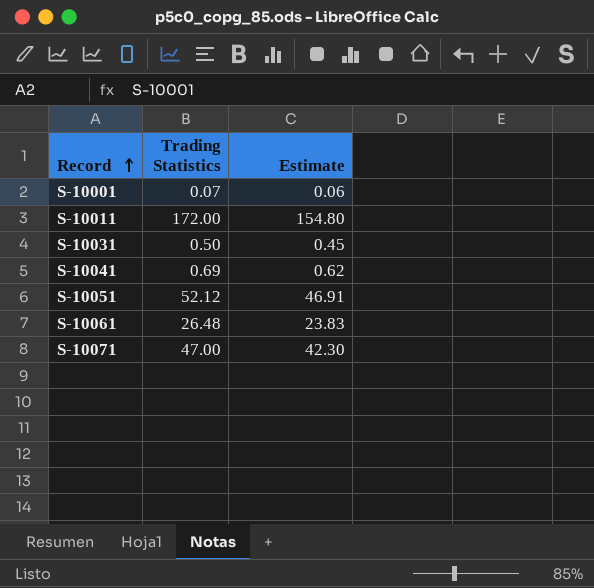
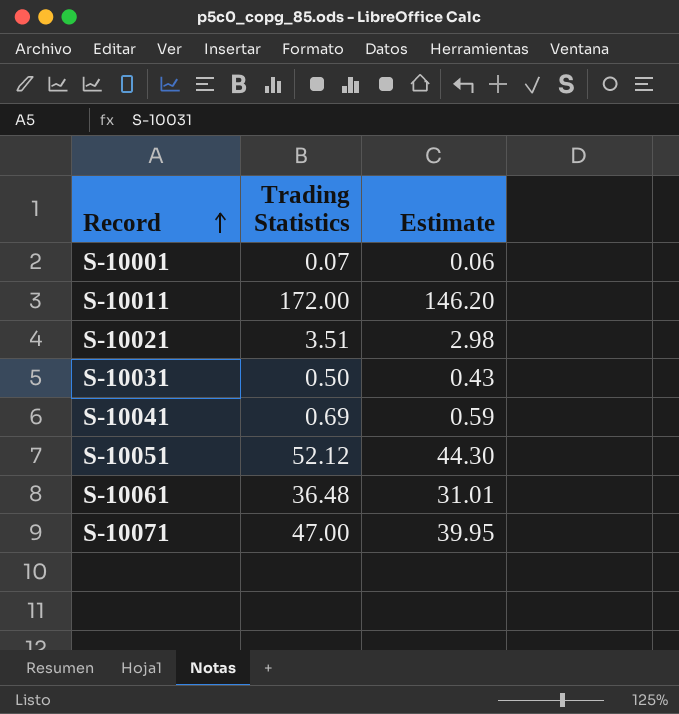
column Estimate | formula: [Trading Statistics] * 0.9 -> [Trading Statistics] * 0.85
row S-10021: none -> 3.51 | 2.98
S-10061 | Trading Statistics: 26.48 -> 36.48

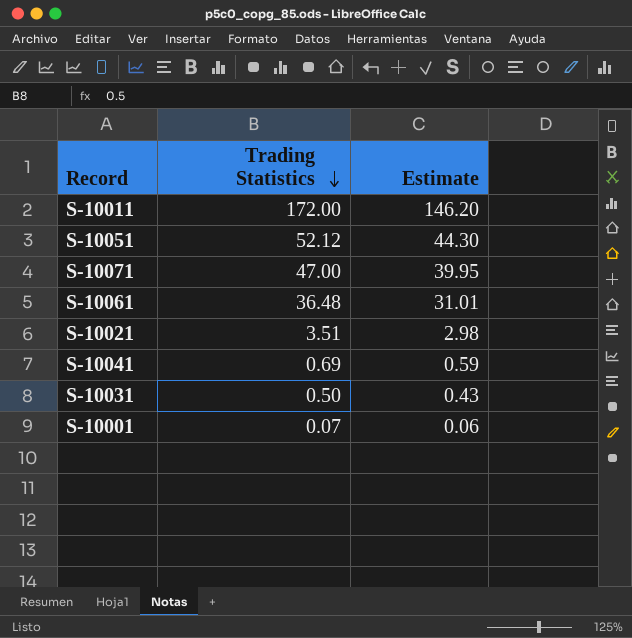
row order: Record ascending -> Trading Statistics descending

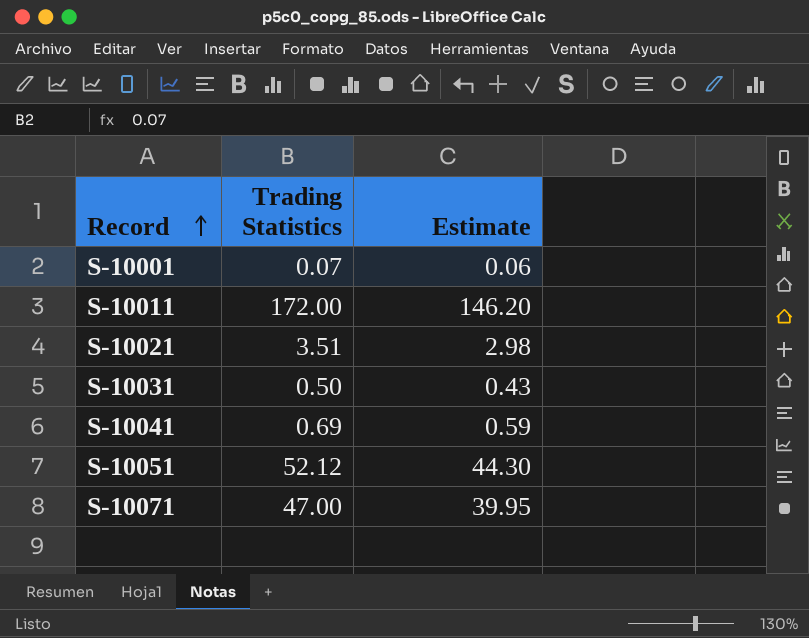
row order: Trading Statistics descending -> Record ascending
row S-10061: 36.48 | 31.01 -> none

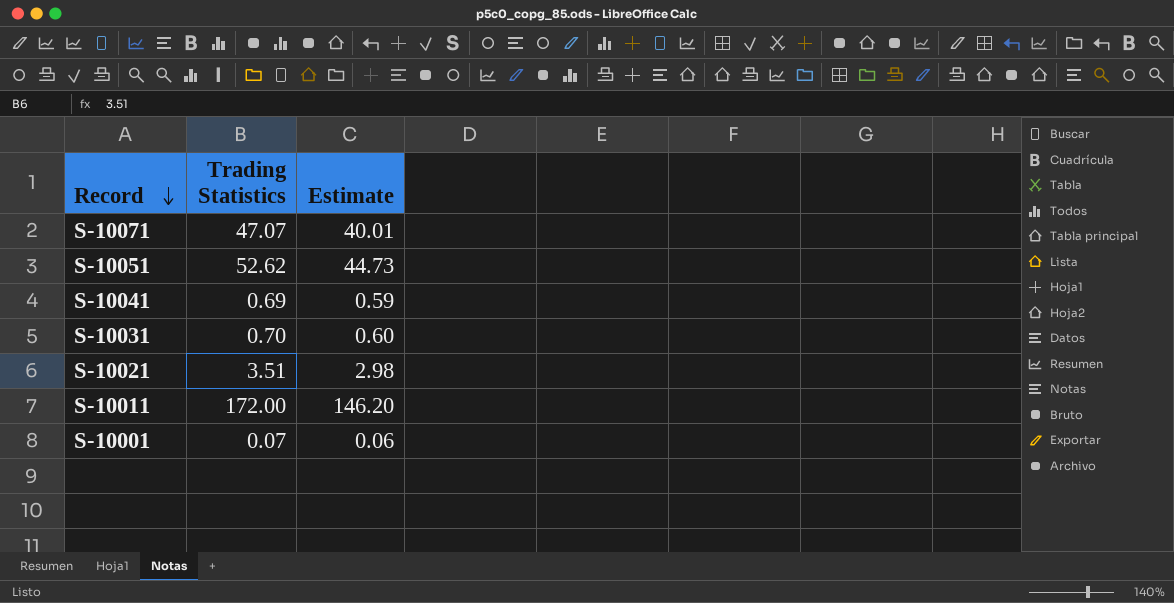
row order: Record ascending -> Record descending
S-10071 | Trading Statistics: 47.00 -> 47.07
S-10071 | Estimate: 39.95 -> 40.01
S-10051 | Trading Statistics: 52.12 -> 52.62
S-10051 | Estimate: 44.30 -> 44.73
S-10031 | Trading Statistics: 0.50 -> 0.70
S-10031 | Estimate: 0.43 -> 0.60

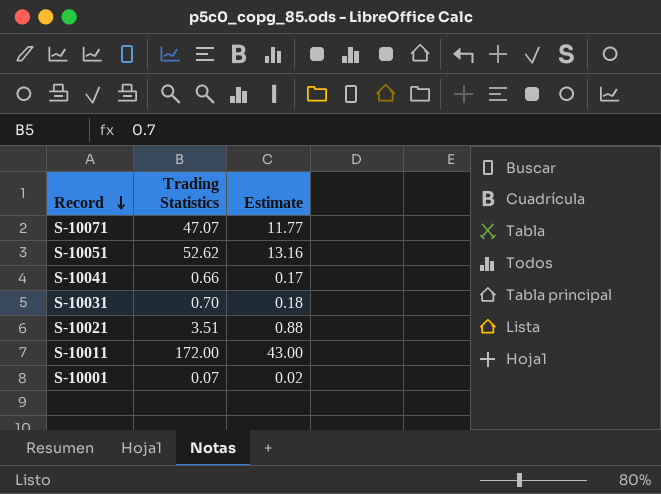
column Estimate | formula: [Trading Statistics] * 0.85 -> [Trading Statistics] * 0.25
S-10041 | Trading Statistics: 0.69 -> 0.66

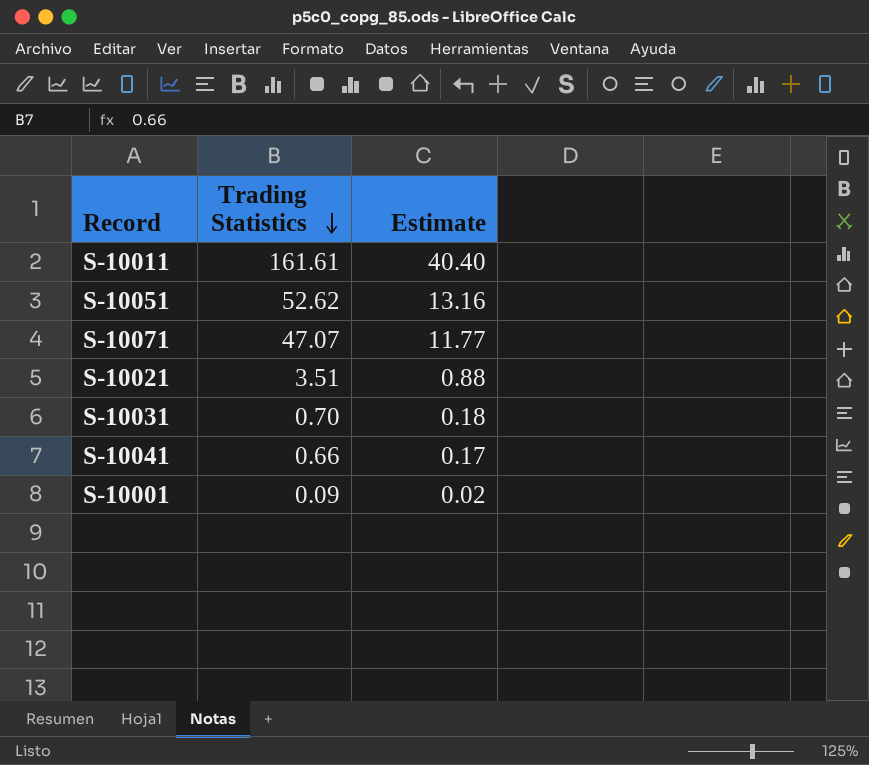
row order: Record descending -> Trading Statistics descending
S-10011 | Trading Statistics: 172.00 -> 161.61
S-10011 | Estimate: 43.00 -> 40.40
S-10001 | Trading Statistics: 0.07 -> 0.09

